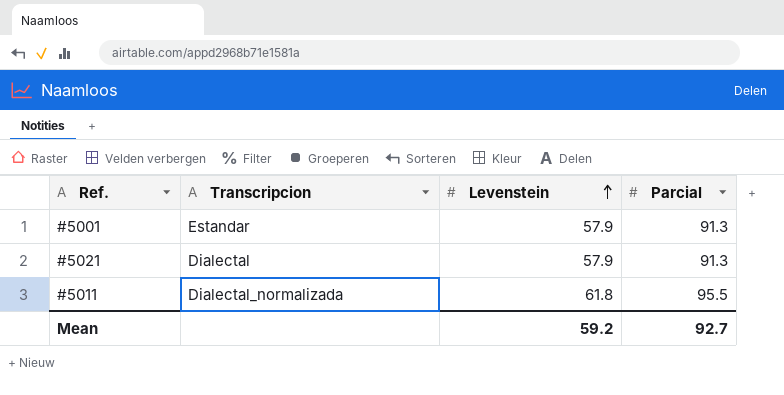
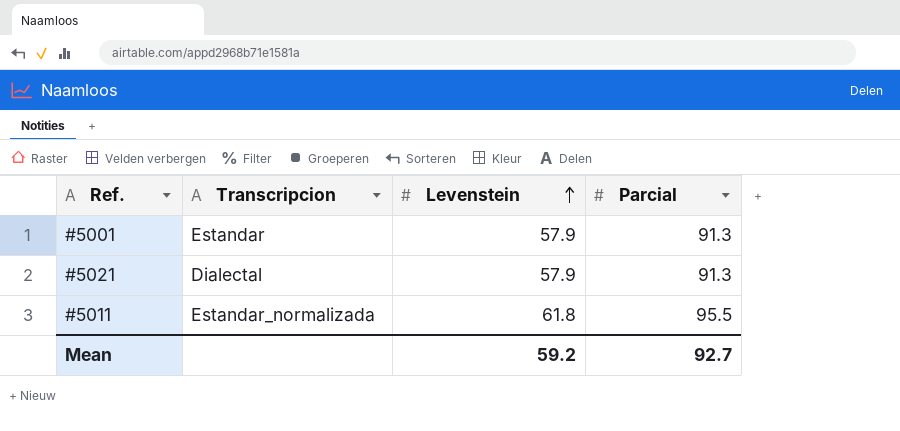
#5011 | Transcripcion: Dialectal_normalizada -> Estandar_normalizada

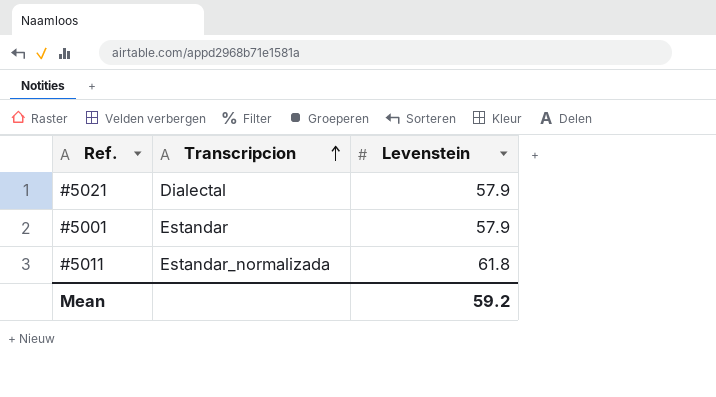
row order: Levenstein ascending -> Transcripcion ascending
column Parcial | position: 4 -> none

